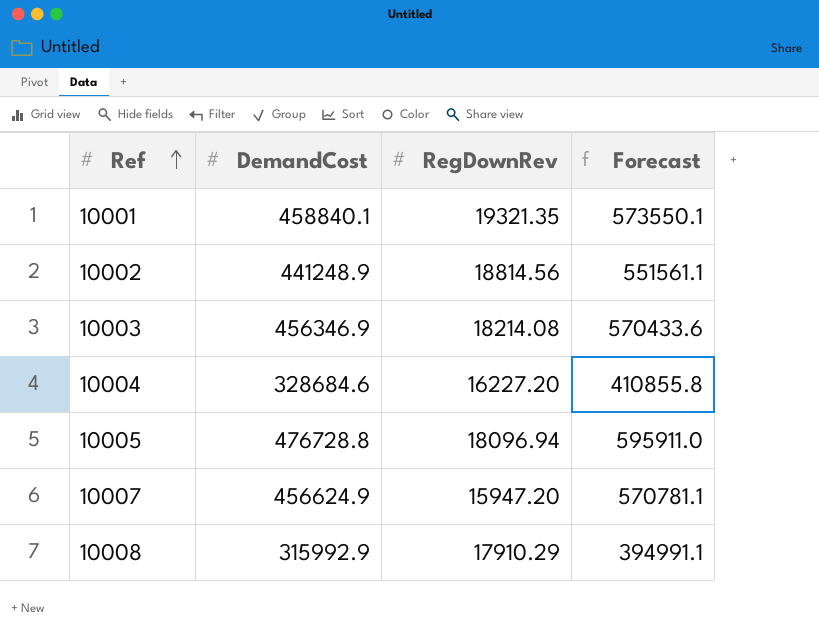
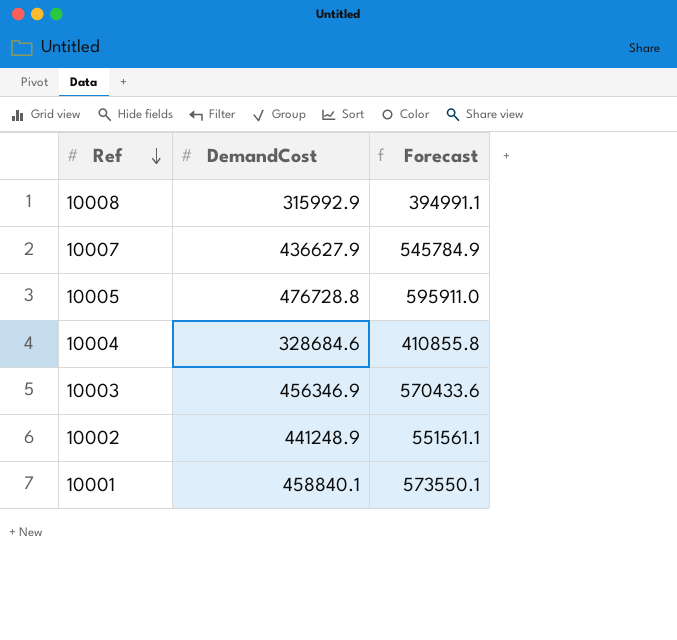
row order: Ref ascending -> Ref descending
column RegDownRev | position: 3 -> none
10007 | DemandCost: 456624.9 -> 436627.9
10007 | Forecast: 570781.1 -> 545784.9

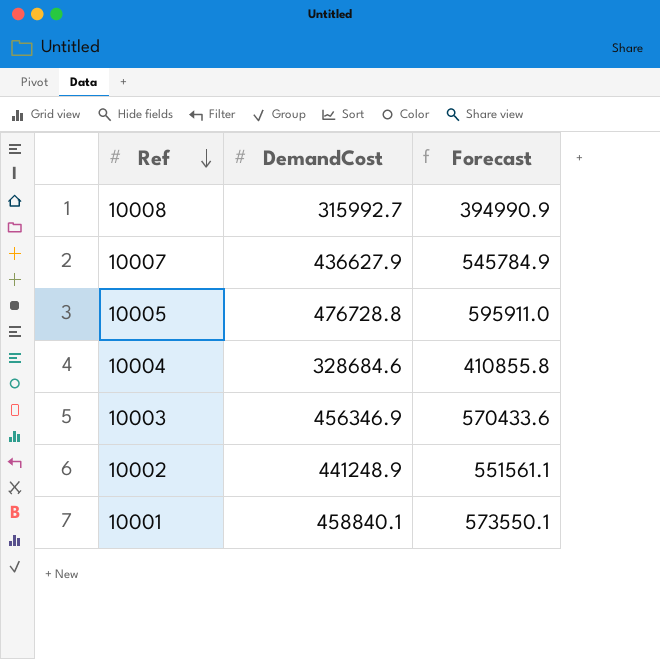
10008 | DemandCost: 315992.9 -> 315992.7
10008 | Forecast: 394991.1 -> 394990.9

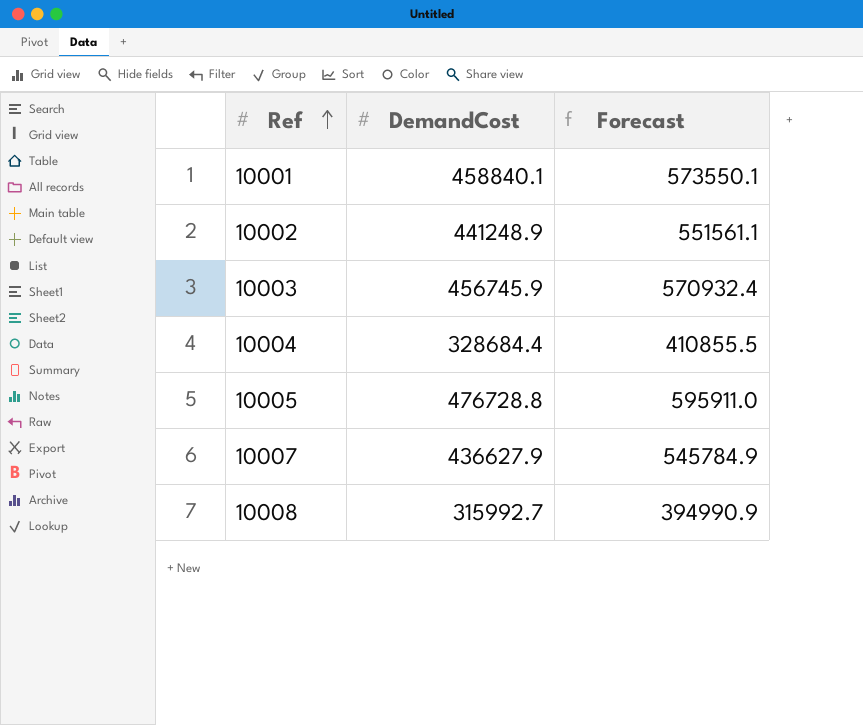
row order: Ref descending -> Ref ascending
10003 | DemandCost: 456346.9 -> 456745.9
10003 | Forecast: 570433.6 -> 570932.4
10004 | DemandCost: 328684.6 -> 328684.4
10004 | Forecast: 410855.8 -> 410855.5

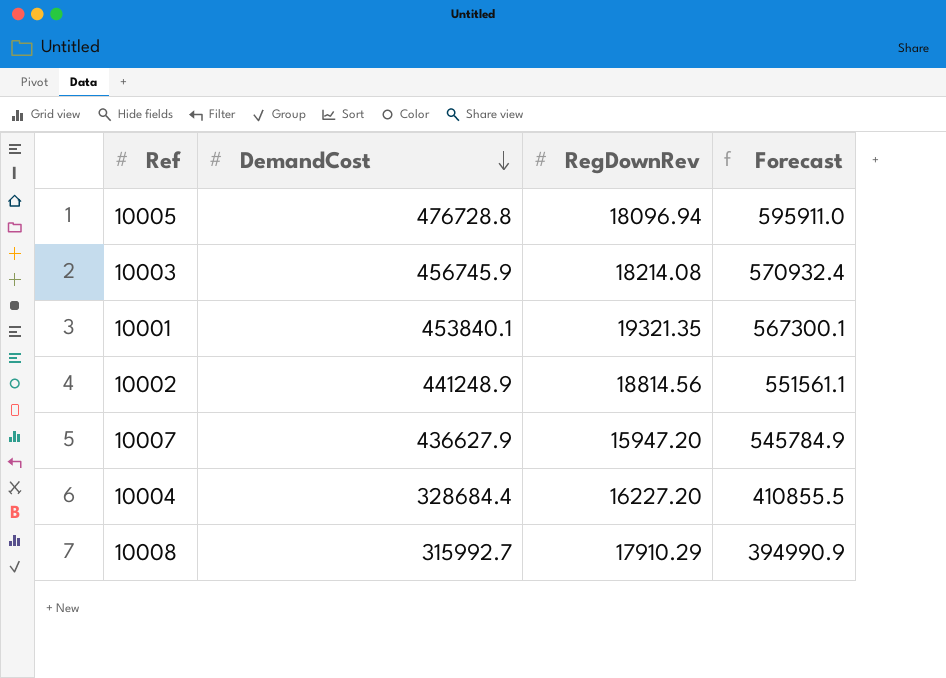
row order: Ref ascending -> DemandCost descending
column RegDownRev | position: none -> 3
10001 | DemandCost: 458840.1 -> 453840.1
10001 | Forecast: 573550.1 -> 567300.1

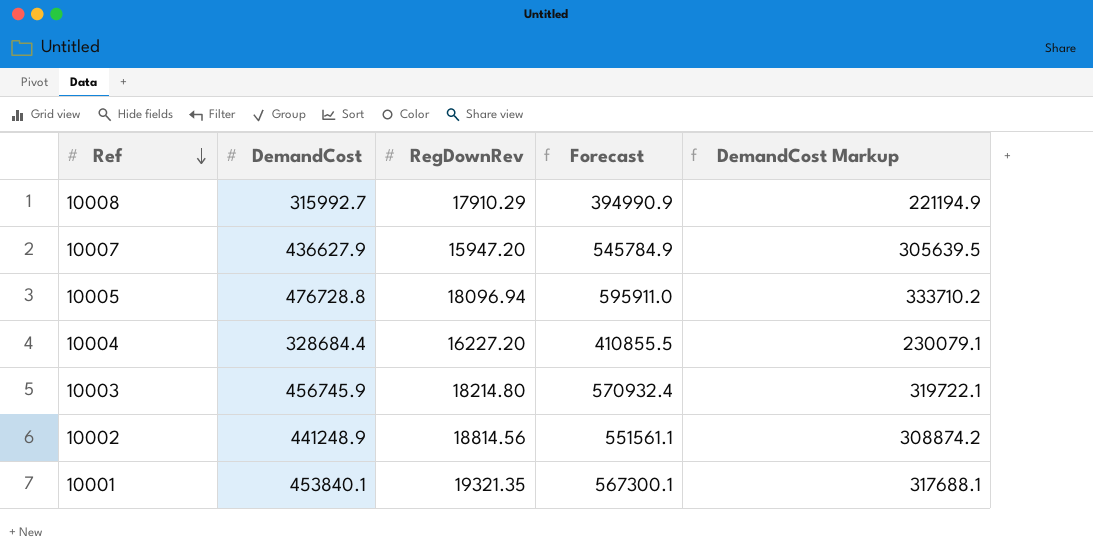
row order: DemandCost descending -> Ref descending
column DemandCost Markup | formula: none -> [DemandCost] * 0.7
10003 | RegDownRev: 18214.08 -> 18214.80

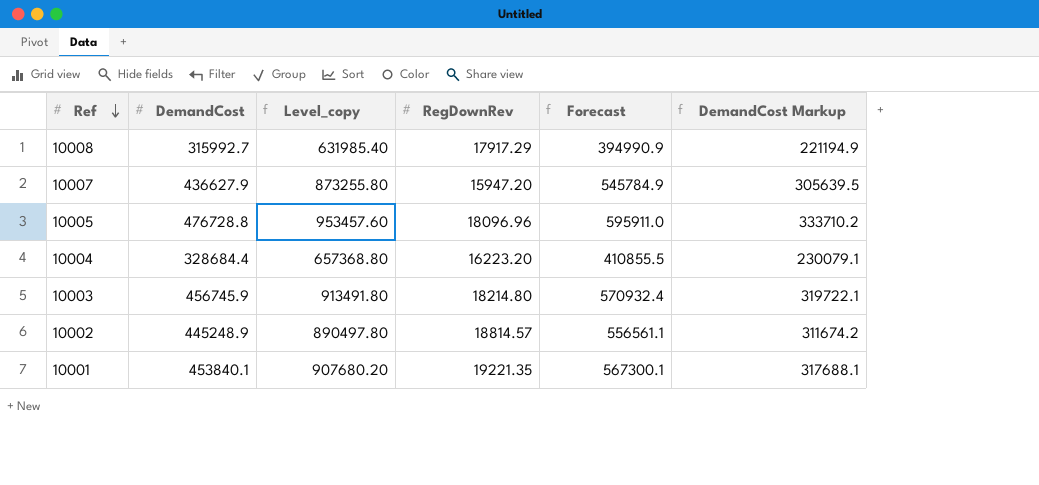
column Level_copy | formula: none -> [DemandCost] * 2
10008 | RegDownRev: 17910.29 -> 17917.29
10005 | RegDownRev: 18096.94 -> 18096.96
10004 | RegDownRev: 16227.20 -> 16223.20
10002 | DemandCost: 441248.9 -> 445248.9
10002 | RegDownRev: 18814.56 -> 18814.57
10002 | Forecast: 551561.1 -> 556561.1
10002 | DemandCost Markup: 308874.2 -> 311674.2
10001 | RegDownRev: 19321.35 -> 19221.35

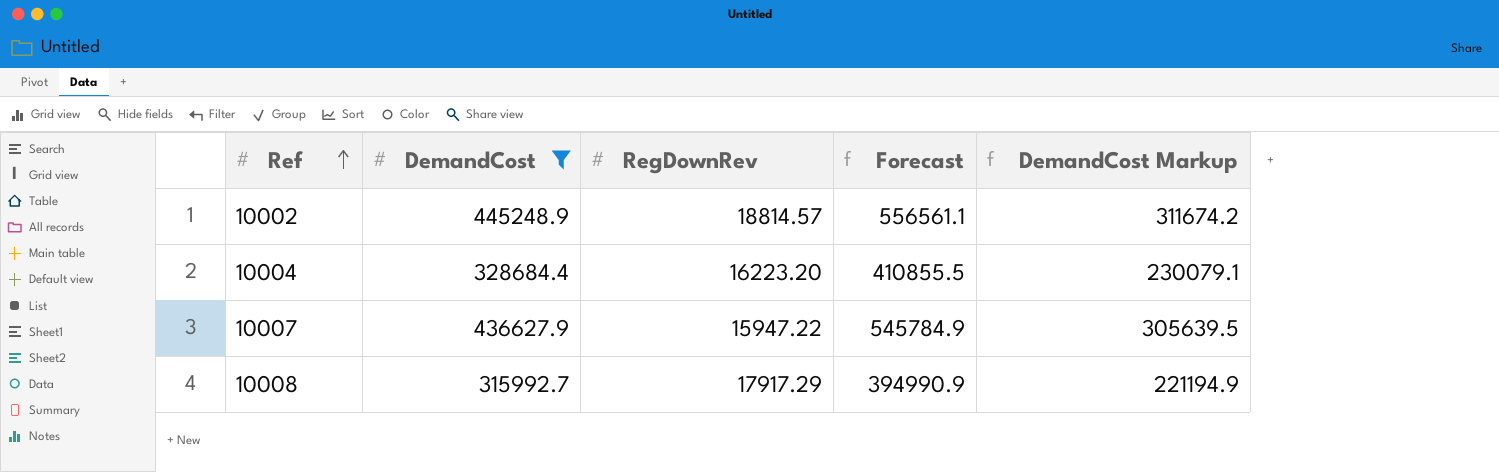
filter: none -> DemandCost <= 445248.9
row order: Ref descending -> Ref ascending
column Level_copy | formula: [DemandCost] * 2 -> none
10007 | RegDownRev: 15947.20 -> 15947.22

